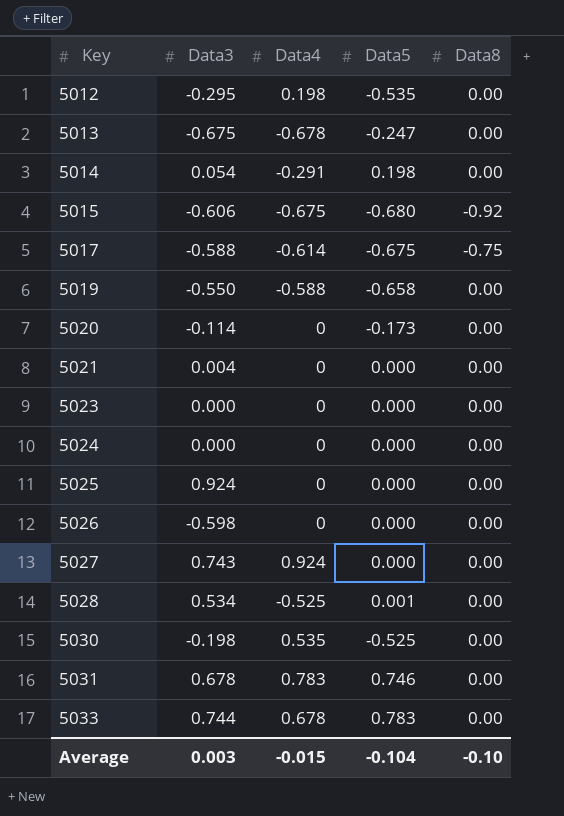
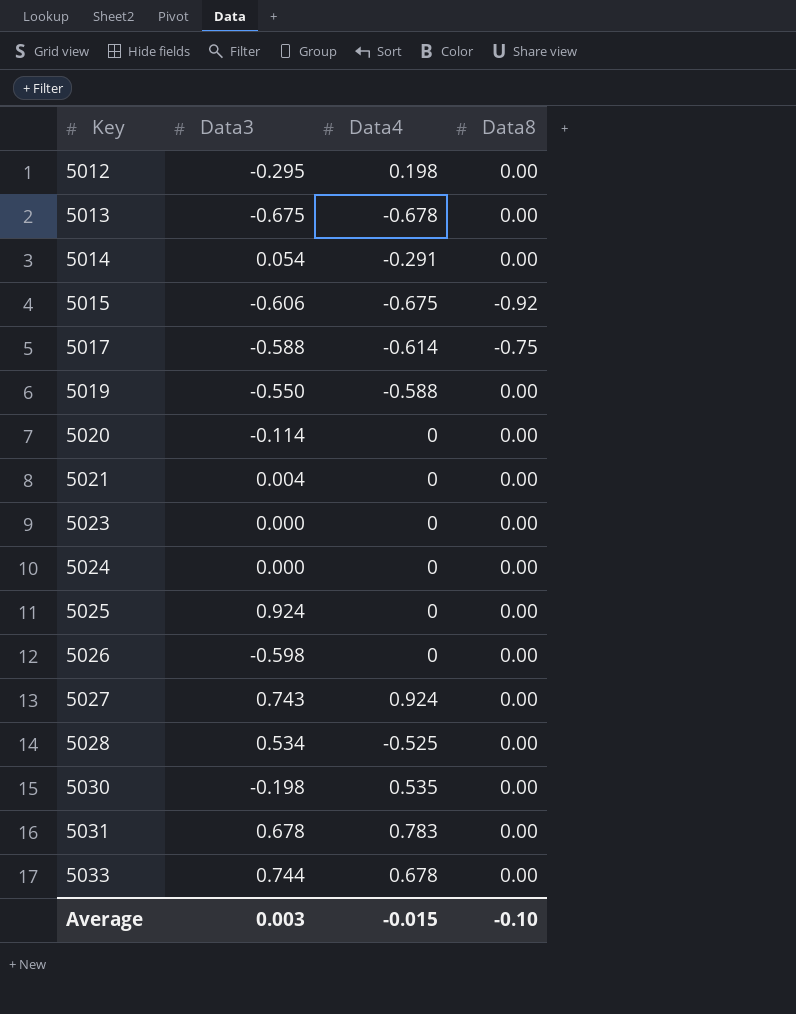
column Data5 | position: 4 -> none

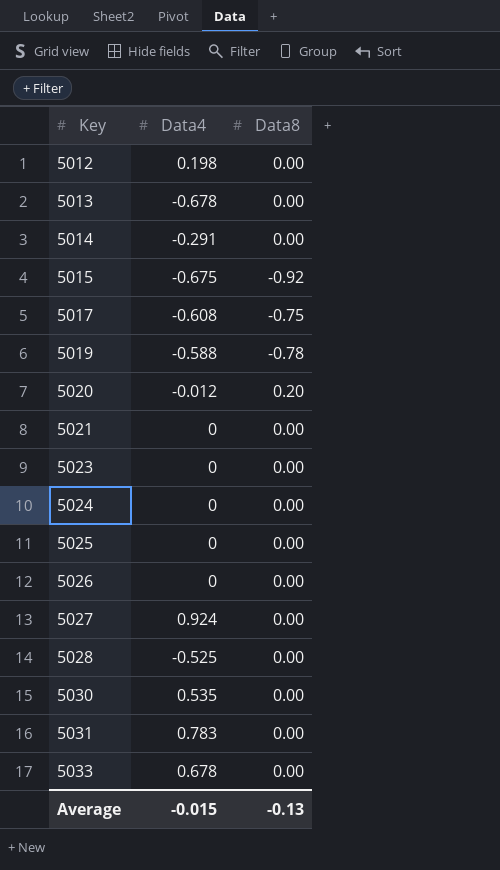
column Data3 | position: 2 -> none
5017 | Data4: -0.614 -> -0.608
5019 | Data8: 0.00 -> -0.78
5020 | Data4: 0 -> -0.012
5020 | Data8: 0.00 -> 0.20
Average | Data8: -0.10 -> -0.13

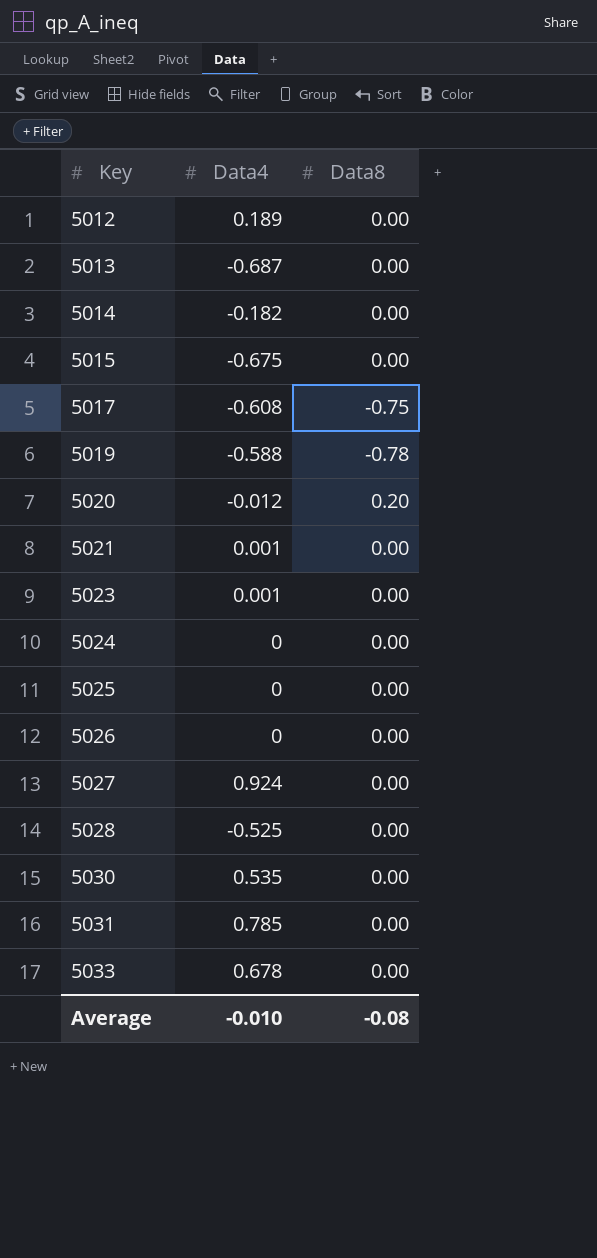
5012 | Data4: 0.198 -> 0.189
5013 | Data4: -0.678 -> -0.687
5014 | Data4: -0.291 -> -0.182
5015 | Data8: -0.92 -> 0.00
5021 | Data4: 0 -> 0.001
5023 | Data4: 0 -> 0.001
5031 | Data4: 0.783 -> 0.785
Average | Data4: -0.015 -> -0.010
Average | Data8: -0.13 -> -0.08

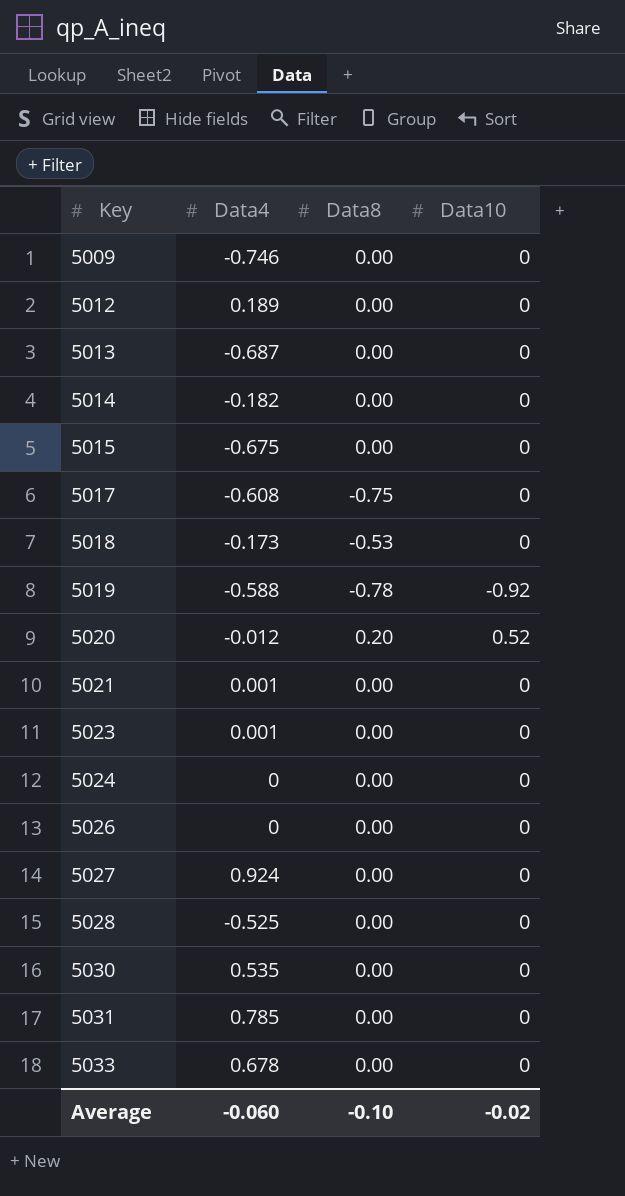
column Data10 | position: none -> 4
row 5025: 0 | 0.00 -> none
row 5009: none -> -0.746 | 0.00 | 0
row 5018: none -> -0.173 | -0.53 | 0
Average | Data4: -0.010 -> -0.060
Average | Data8: -0.08 -> -0.10

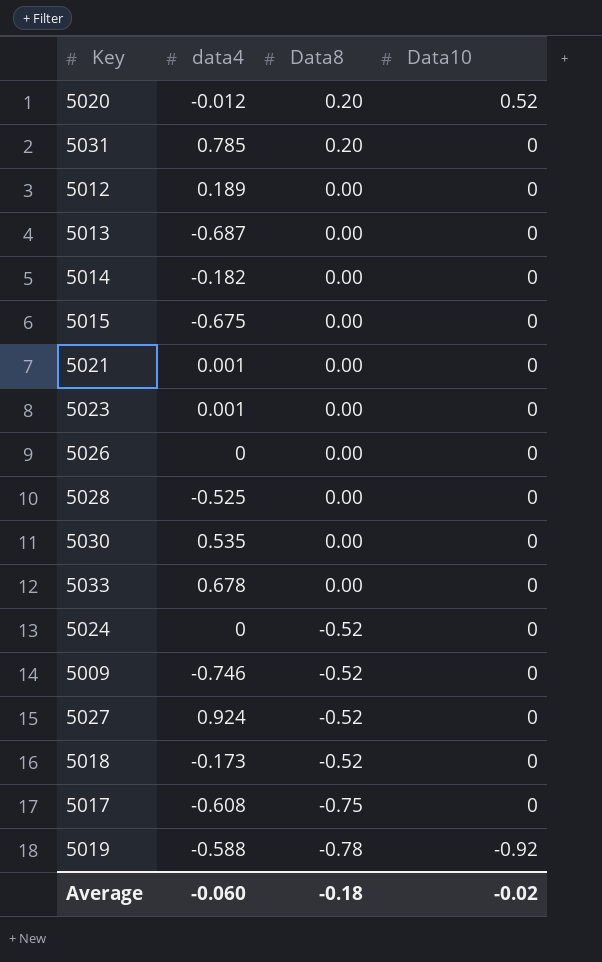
row order: Key ascending -> Data8 descending
column name: Data4 -> data4
5031 | Data8: 0.00 -> 0.20
5024 | Data8: 0.00 -> -0.52
5009 | Data8: 0.00 -> -0.52
5027 | Data8: 0.00 -> -0.52
5018 | Data8: -0.53 -> -0.52
Average | Data8: -0.10 -> -0.18

